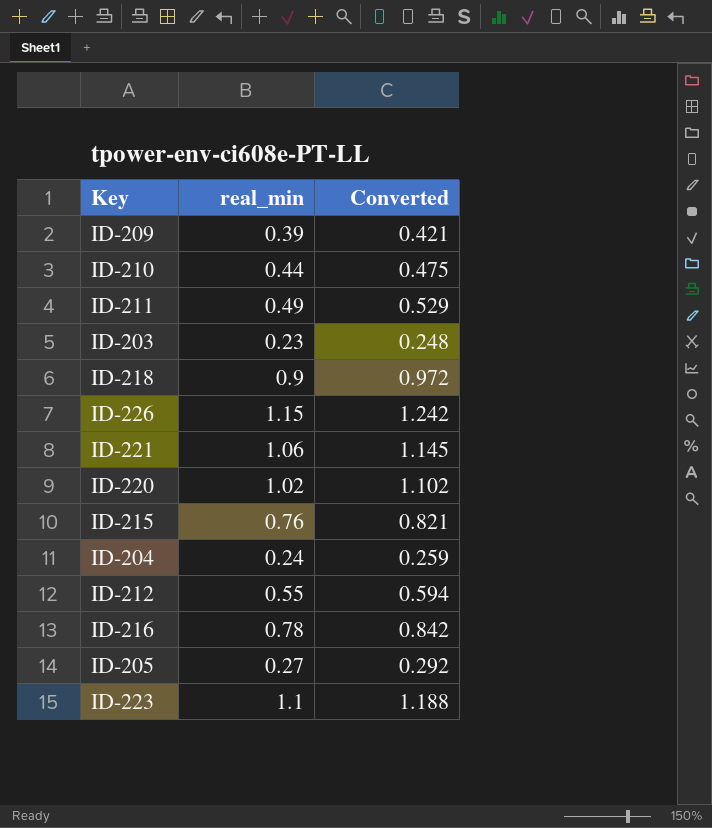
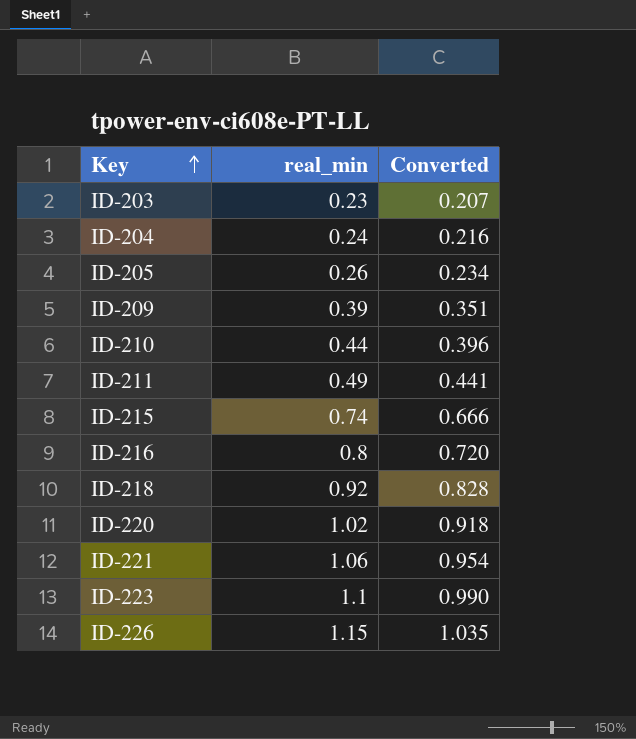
row order: none -> Key ascending
column Converted | formula: [real_min] * 1.08 -> [real_min] * 0.9
row ID-212: 0.55 | 0.594 -> none
ID-205 | real_min: 0.27 -> 0.26
ID-215 | real_min: 0.76 -> 0.74
ID-216 | real_min: 0.78 -> 0.8
ID-218 | real_min: 0.9 -> 0.92

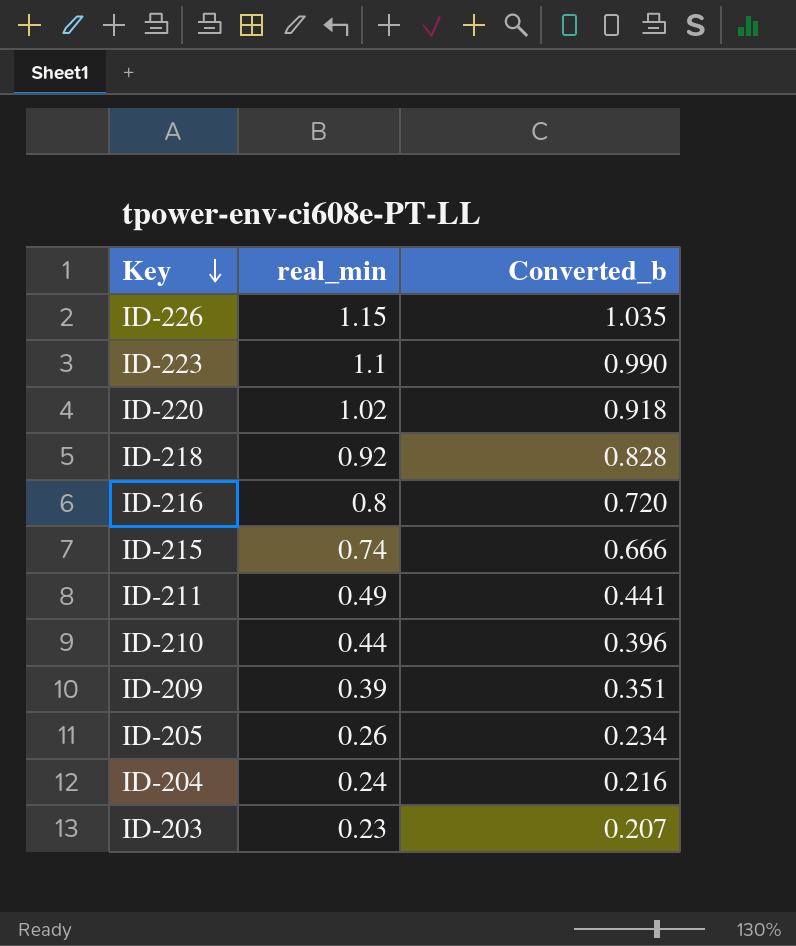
row order: Key ascending -> Key descending
column name: Converted -> Converted_b
row ID-221: 1.06 | 0.954 -> none

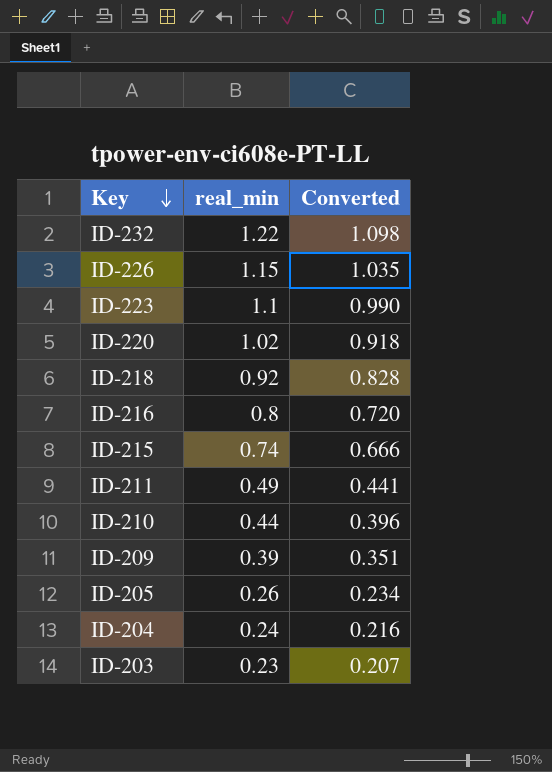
column name: Converted_b -> Converted
row ID-232: none -> 1.22 | 1.098

